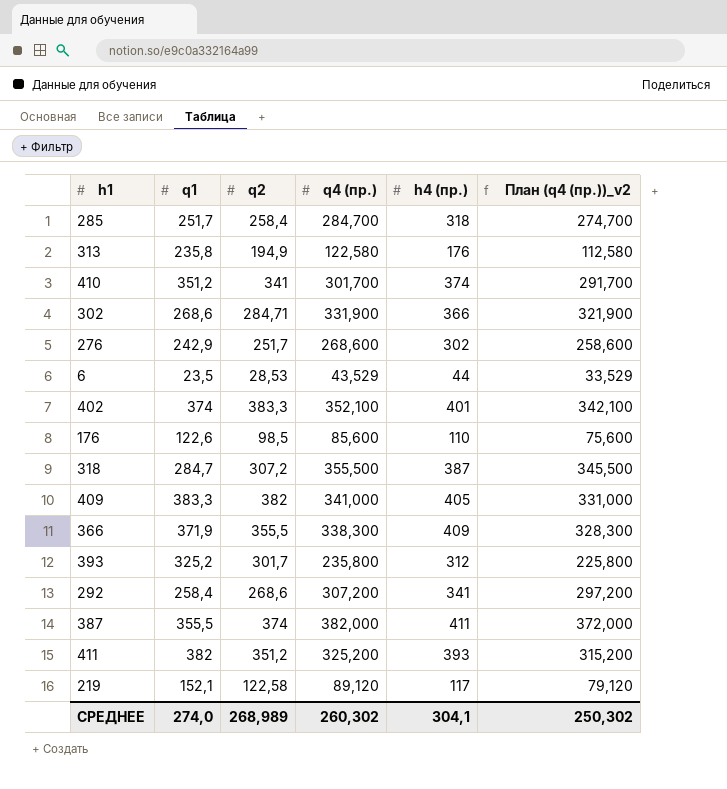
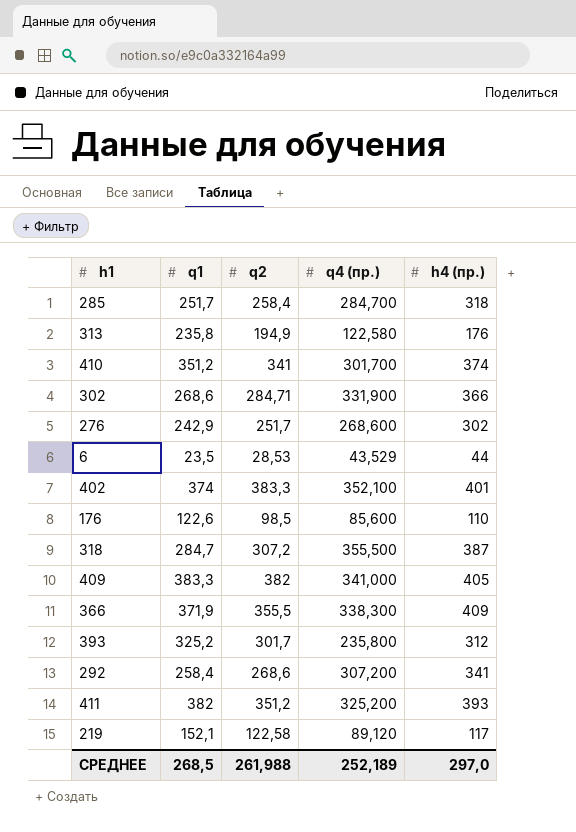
column План (q4 (пр.))_v2 | formula: [q4 (пр.)] - 10 -> none
row 387: 355,5 | 374 | 382,000 | 411 | 372,000 -> none
СРЕДНЕЕ | q1: 274,0 -> 268,5
СРЕДНЕЕ | q2: 268,989 -> 261,988
СРЕДНЕЕ | q4 (пр.): 260,302 -> 252,189
СРЕДНЕЕ | h4 (пр.): 304,1 -> 297,0

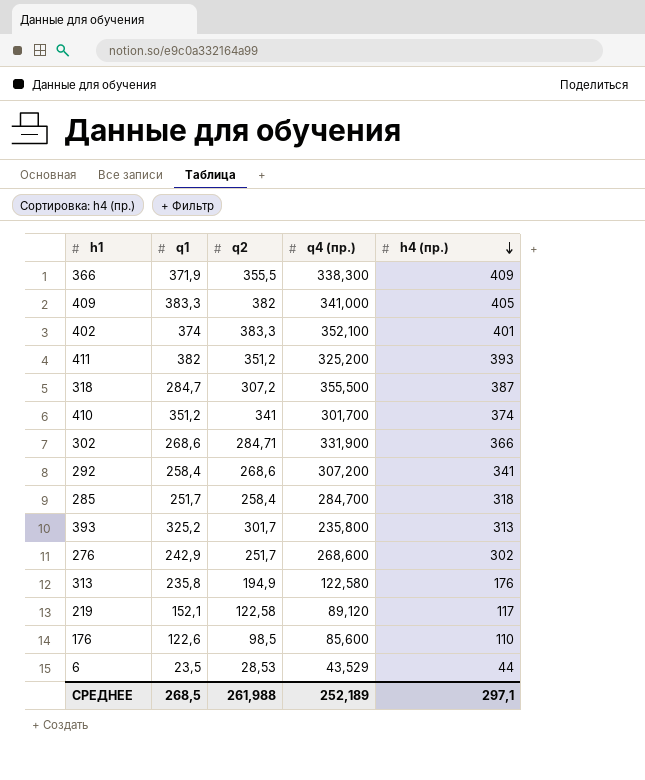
row order: none -> h4 (пр.) descending
393 | h4 (пр.): 312 -> 313
СРЕДНЕЕ | h4 (пр.): 297,0 -> 297,1

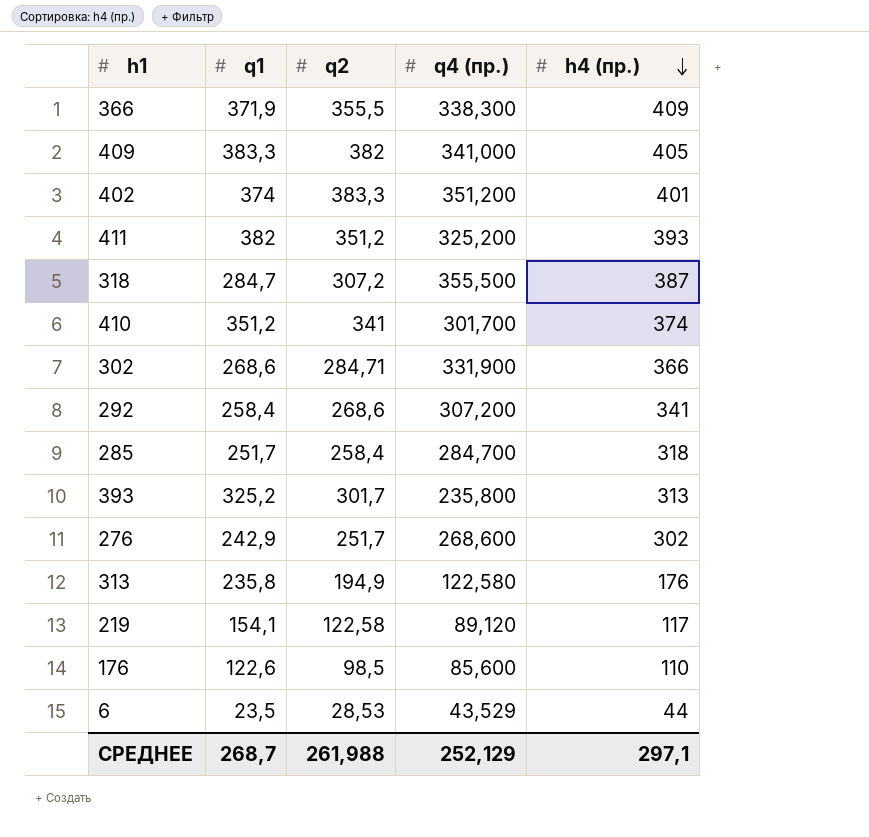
402 | q4 (пр.): 352,100 -> 351,200
219 | q1: 152,1 -> 154,1
СРЕДНЕЕ | q1: 268,5 -> 268,7
СРЕДНЕЕ | q4 (пр.): 252,189 -> 252,129

